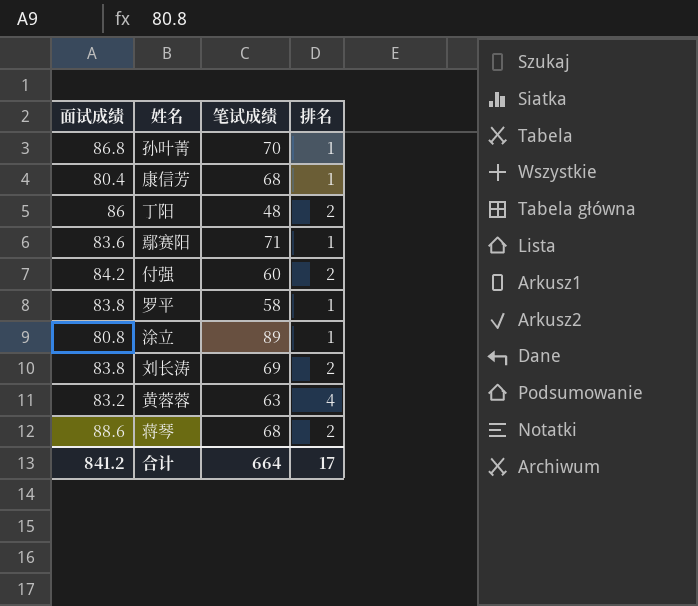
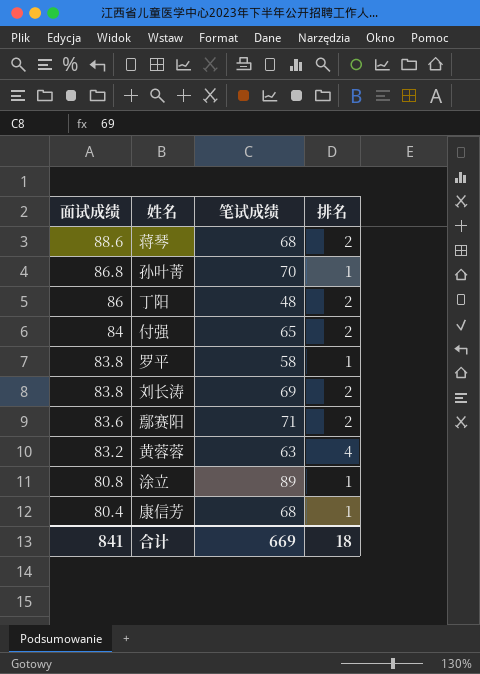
row order: none -> 面试成绩 descending
付强 | 面试成绩: 84.2 -> 84
付强 | 笔试成绩: 60 -> 65
鄢赛阳 | 排名: 1 -> 2
合计 | 面试成绩: 841.2 -> 841
合计 | 笔试成绩: 664 -> 669
合计 | 排名: 17 -> 18

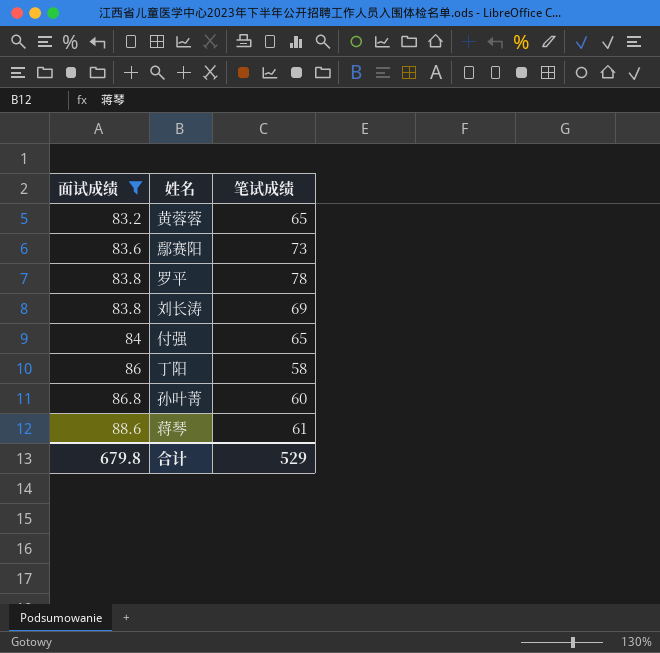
filter: none -> 面试成绩 >= 83.2
row order: 面试成绩 descending -> 面试成绩 ascending
column 排名 | position: 4 -> none
黄蓉蓉 | 笔试成绩: 63 -> 65
鄢赛阳 | 笔试成绩: 71 -> 73
罗平 | 笔试成绩: 58 -> 78
丁阳 | 笔试成绩: 48 -> 58
孙叶菁 | 笔试成绩: 70 -> 60
蒋琴 | 笔试成绩: 68 -> 61
合计 | 面试成绩: 841 -> 679.8
合计 | 笔试成绩: 669 -> 529

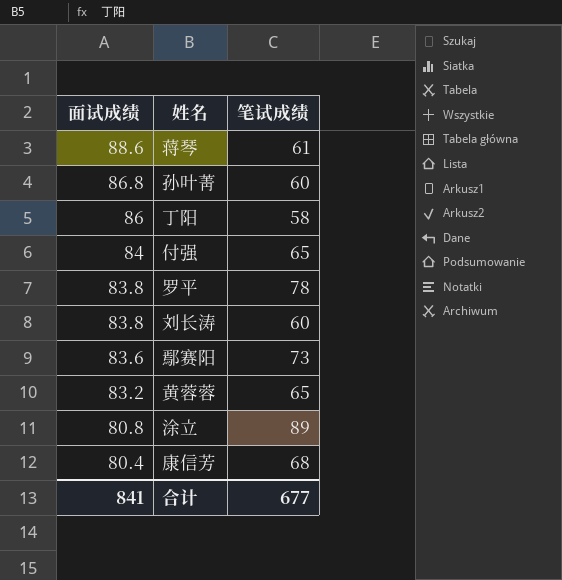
filter: 面试成绩 >= 83.2 -> none
row order: 面试成绩 ascending -> 面试成绩 descending
刘长涛 | 笔试成绩: 69 -> 60
合计 | 面试成绩: 679.8 -> 841
合计 | 笔试成绩: 529 -> 677

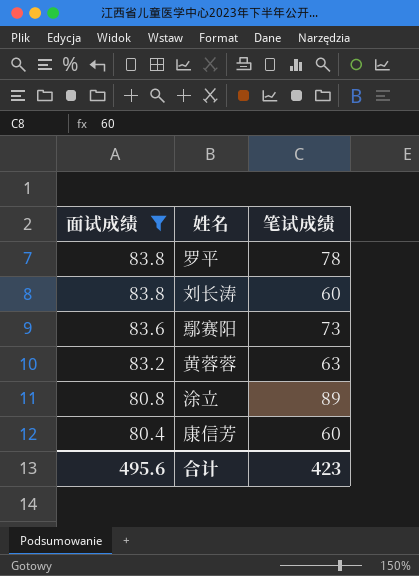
filter: none -> 面试成绩 <= 83.8
黄蓉蓉 | 笔试成绩: 65 -> 63
康信芳 | 笔试成绩: 68 -> 60
合计 | 面试成绩: 841 -> 495.6
合计 | 笔试成绩: 677 -> 423

